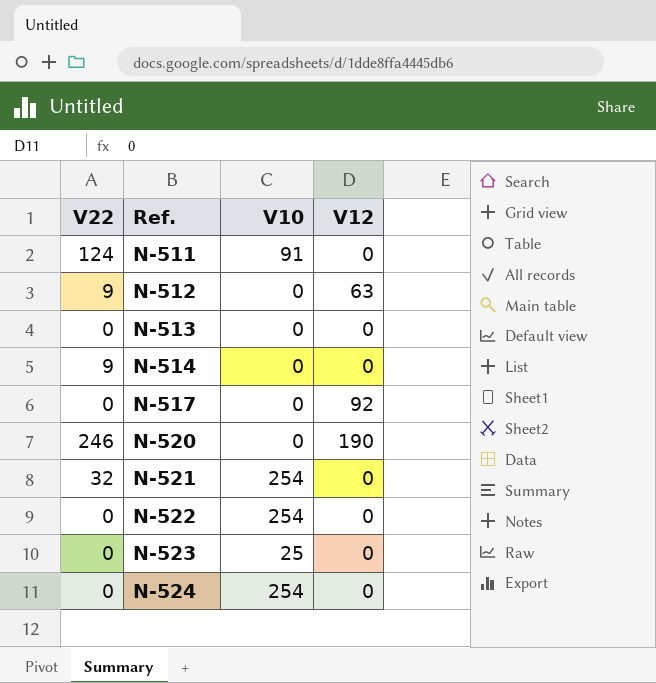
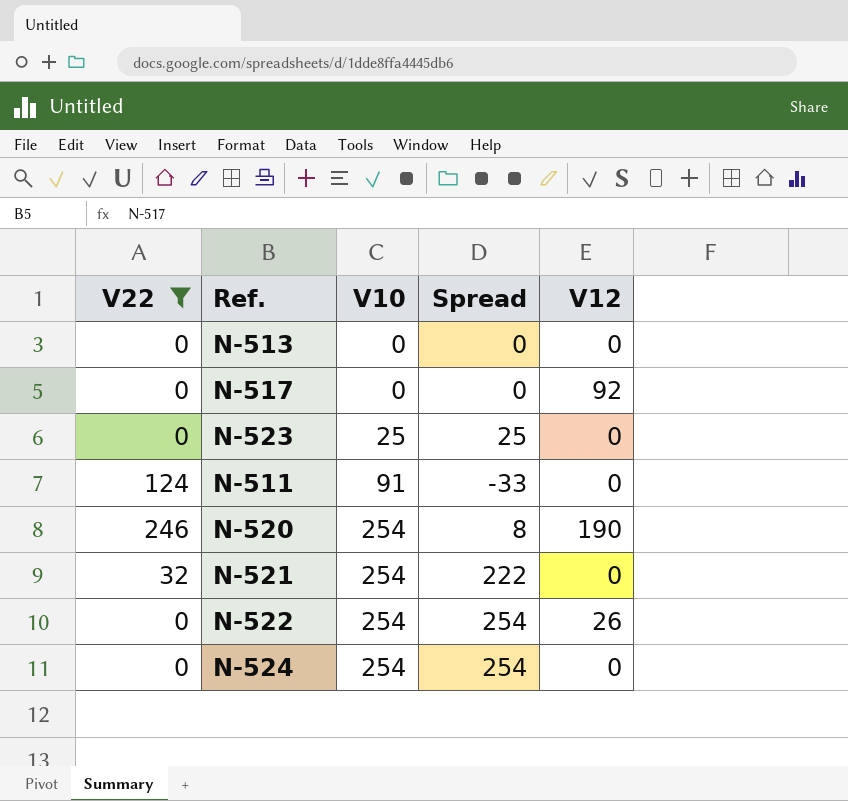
filter: none -> V22 != 9
row order: Ref. ascending -> V10 ascending
column Spread | formula: none -> [V10] - [V22]
N-520 | V10: 0 -> 254
N-522 | V12: 0 -> 26

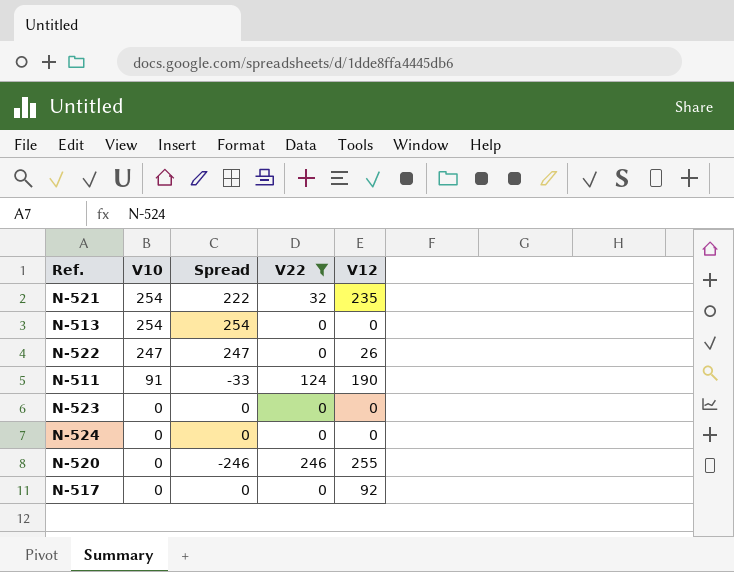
row order: V10 ascending -> V10 descending
column V22 | position: 1 -> 4
N-521 | V12: 0 -> 235
N-513 | V10: 0 -> 254
N-513 | Spread: 0 -> 254
N-522 | V10: 254 -> 247
N-522 | Spread: 254 -> 247
N-511 | V12: 0 -> 190
N-523 | V10: 25 -> 0
N-523 | Spread: 25 -> 0
N-524 | V10: 254 -> 0
N-524 | Spread: 254 -> 0
N-520 | V10: 254 -> 0
N-520 | Spread: 8 -> -246
N-520 | V12: 190 -> 255

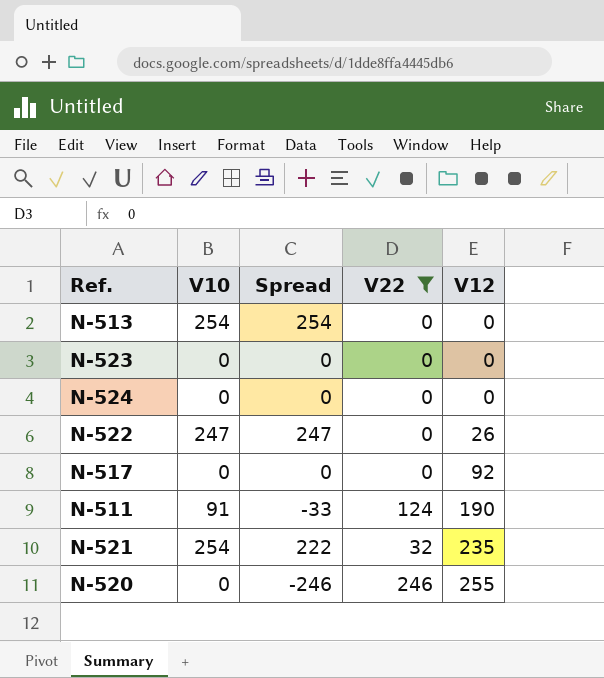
row order: V10 descending -> V12 ascending

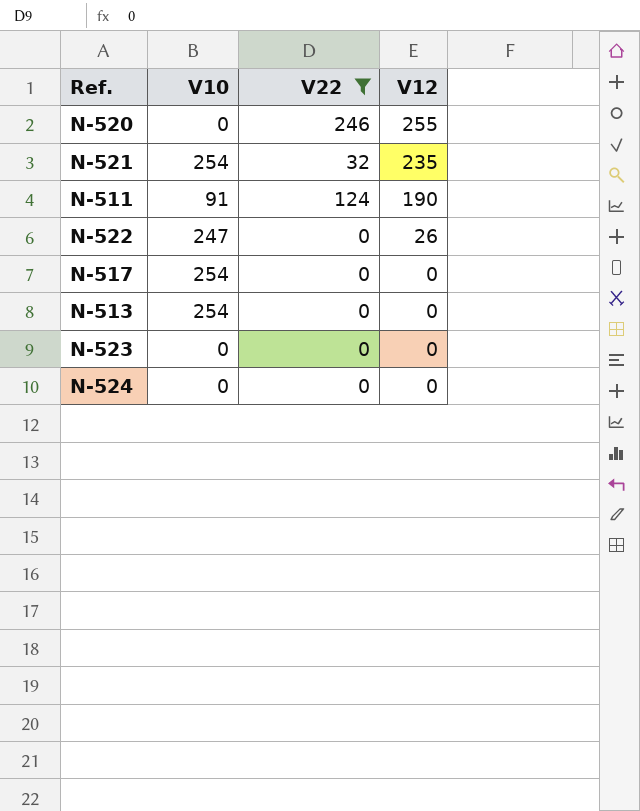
row order: V12 ascending -> V12 descending
column Spread | formula: [V10] - [V22] -> none
N-517 | V10: 0 -> 254
N-517 | V12: 92 -> 0

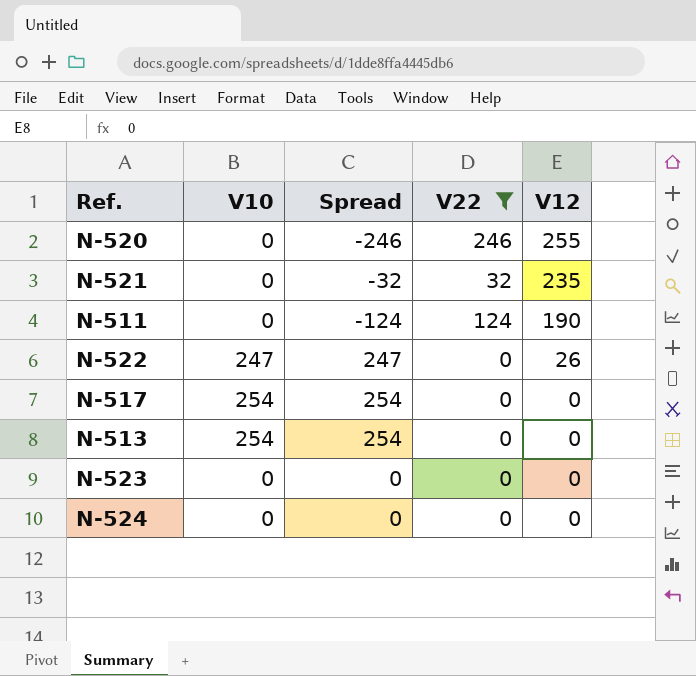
column Spread | formula: none -> [V10] - [V22]
N-521 | V10: 254 -> 0
N-511 | V10: 91 -> 0

